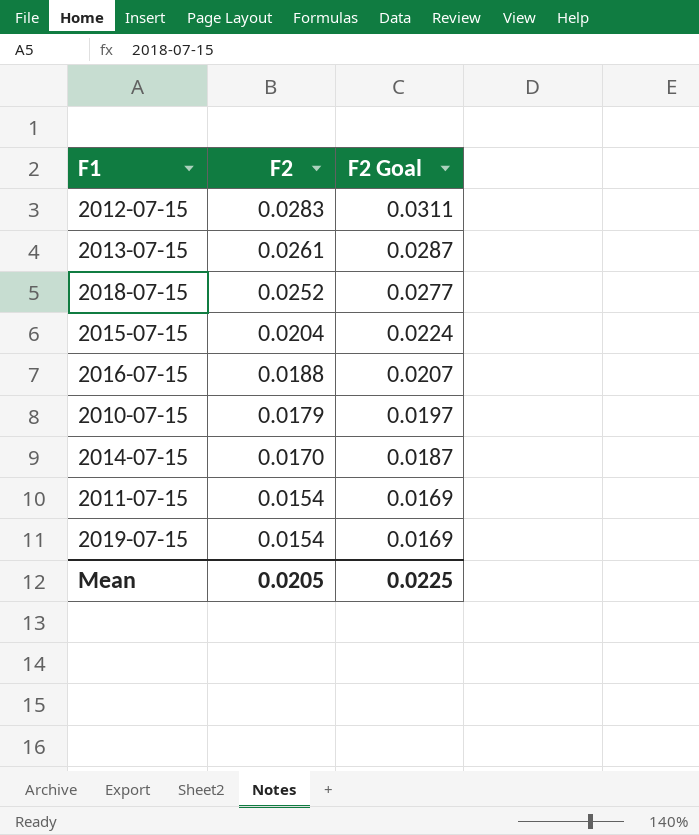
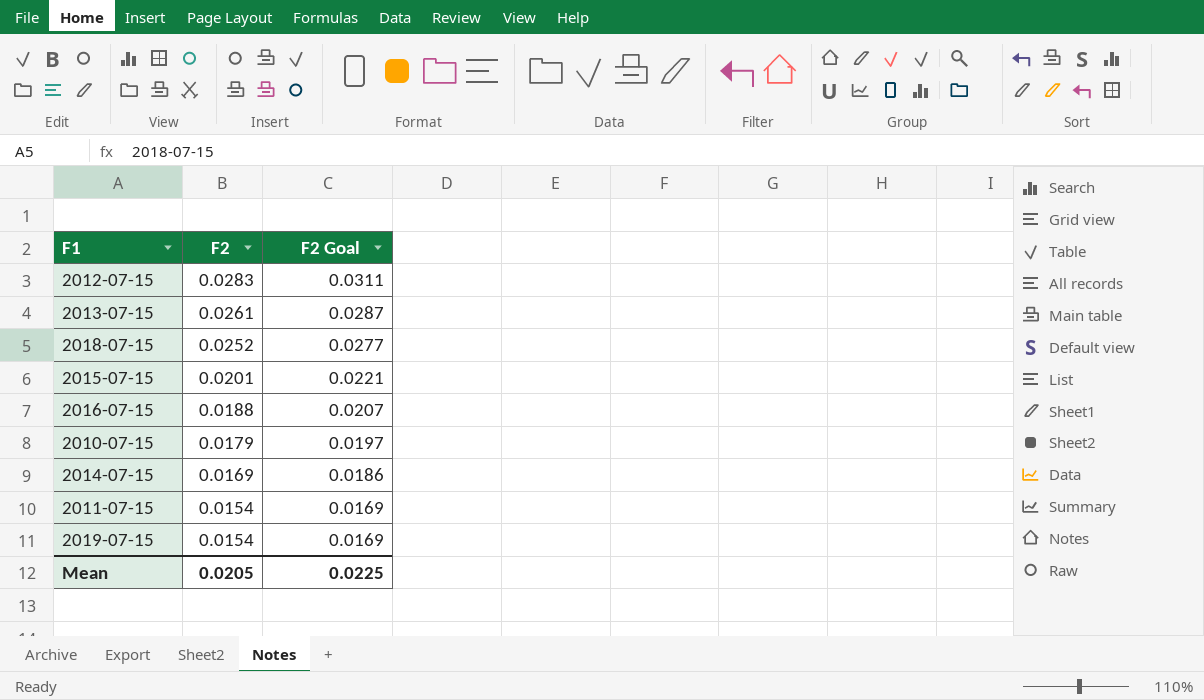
2015-07-15 | F2: 0.0204 -> 0.0201
2015-07-15 | F2 Goal: 0.0224 -> 0.0221
2014-07-15 | F2: 0.0170 -> 0.0169
2014-07-15 | F2 Goal: 0.0187 -> 0.0186

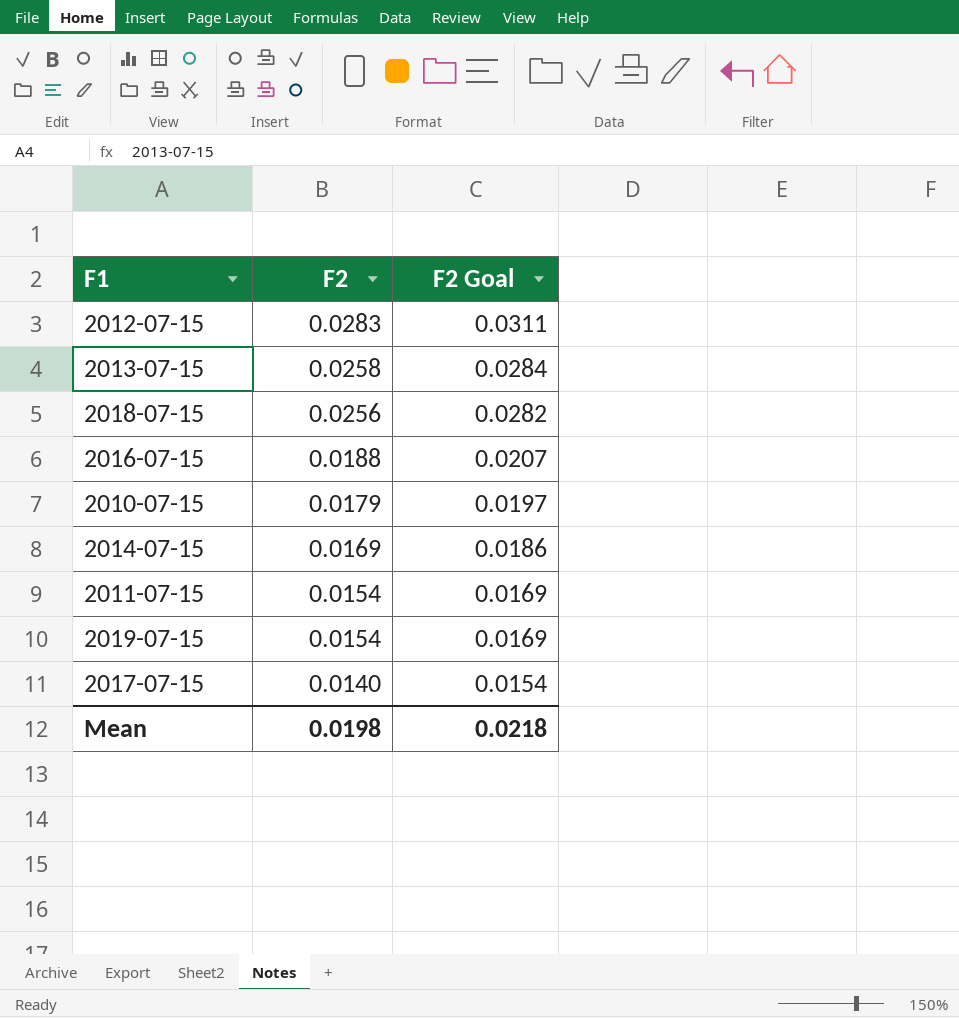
row 2015-07-15: 0.0201 | 0.0221 -> none
2013-07-15 | F2: 0.0261 -> 0.0258
2013-07-15 | F2 Goal: 0.0287 -> 0.0284
2018-07-15 | F2: 0.0252 -> 0.0256
2018-07-15 | F2 Goal: 0.0277 -> 0.0282
row 2017-07-15: none -> 0.0140 | 0.0154
Mean | F2: 0.0205 -> 0.0198
Mean | F2 Goal: 0.0225 -> 0.0218

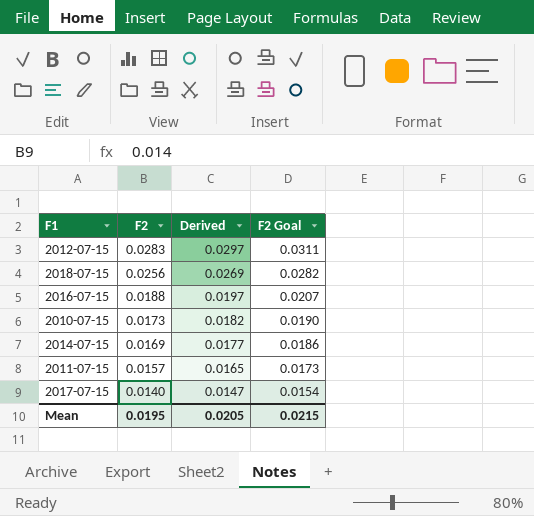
column Derived | formula: none -> [F2] * 1.05
row 2013-07-15: 0.0258 | 0.0284 -> none
row 2019-07-15: 0.0154 | 0.0169 -> none
2010-07-15 | F2: 0.0179 -> 0.0173
2010-07-15 | F2 Goal: 0.0197 -> 0.0190
2011-07-15 | F2: 0.0154 -> 0.0157
2011-07-15 | F2 Goal: 0.0169 -> 0.0173
Mean | F2: 0.0198 -> 0.0195
Mean | F2 Goal: 0.0218 -> 0.0215

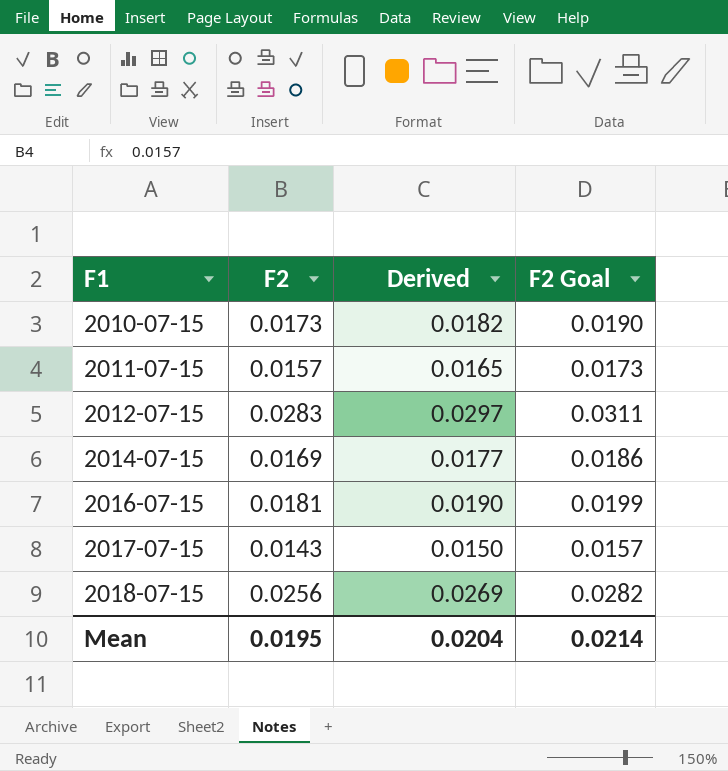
row order: F2 descending -> F1 ascending
2016-07-15 | F2: 0.0188 -> 0.0181
2016-07-15 | Derived: 0.0197 -> 0.0190
2016-07-15 | F2 Goal: 0.0207 -> 0.0199
2017-07-15 | F2: 0.0140 -> 0.0143
2017-07-15 | Derived: 0.0147 -> 0.0150
2017-07-15 | F2 Goal: 0.0154 -> 0.0157
Mean | Derived: 0.0205 -> 0.0204
Mean | F2 Goal: 0.0215 -> 0.0214

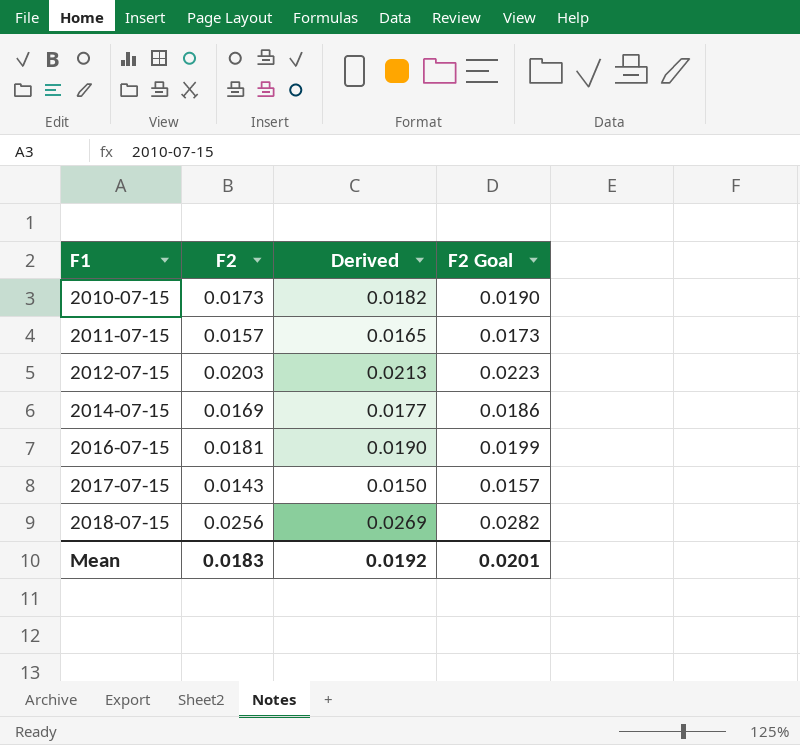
2012-07-15 | F2: 0.0283 -> 0.0203
2012-07-15 | Derived: 0.0297 -> 0.0213
2012-07-15 | F2 Goal: 0.0311 -> 0.0223
Mean | F2: 0.0195 -> 0.0183
Mean | Derived: 0.0204 -> 0.0192
Mean | F2 Goal: 0.0214 -> 0.0201

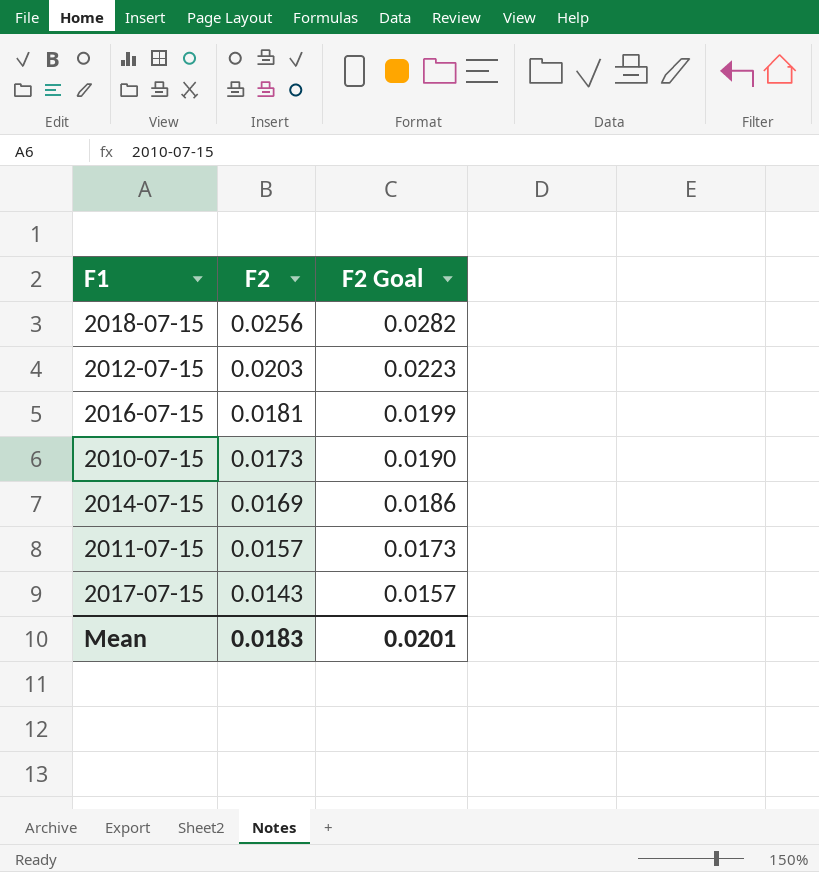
row order: F1 ascending -> F2 descending
column Derived | formula: [F2] * 1.05 -> none

